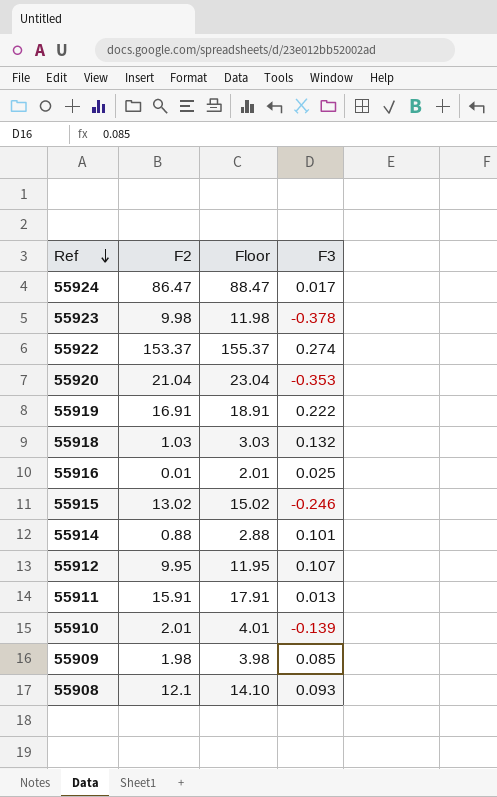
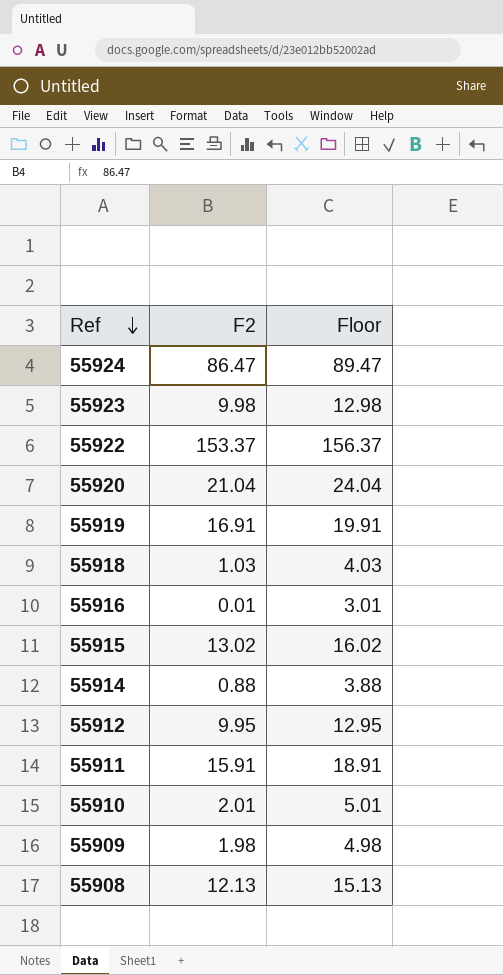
column F3 | position: 4 -> none
column Floor | formula: [F2] + 2 -> [F2] + 3
55908 | F2: 12.1 -> 12.13

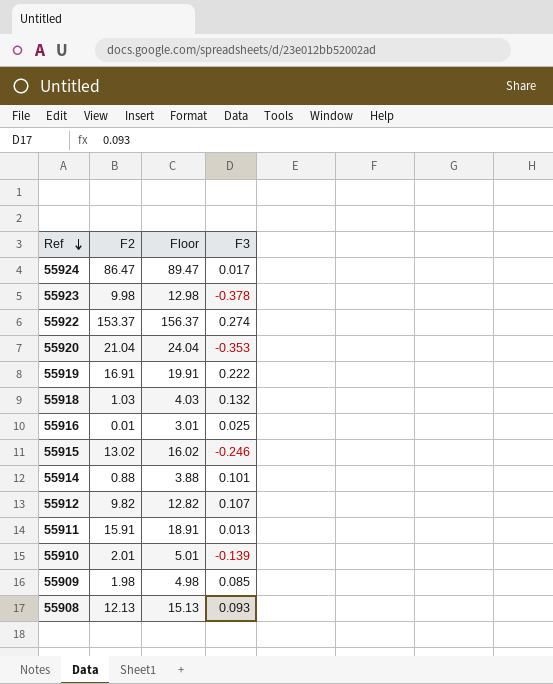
column F3 | position: none -> 4
55912 | F2: 9.95 -> 9.82
55912 | Floor: 12.95 -> 12.82

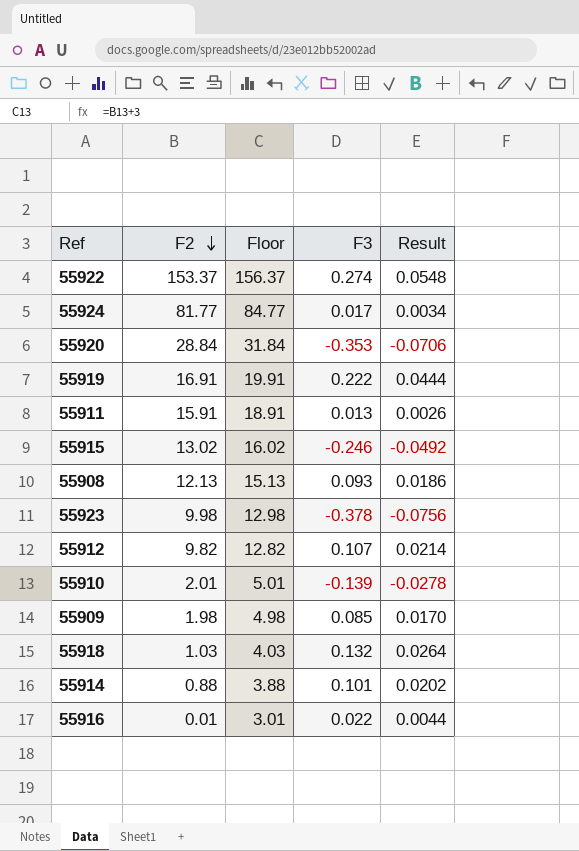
row order: Ref descending -> F2 descending
column Result | formula: none -> [F3] * 0.2
55924 | F2: 86.47 -> 81.77
55924 | Floor: 89.47 -> 84.77
55920 | F2: 21.04 -> 28.84
55920 | Floor: 24.04 -> 31.84
55916 | F3: 0.025 -> 0.022

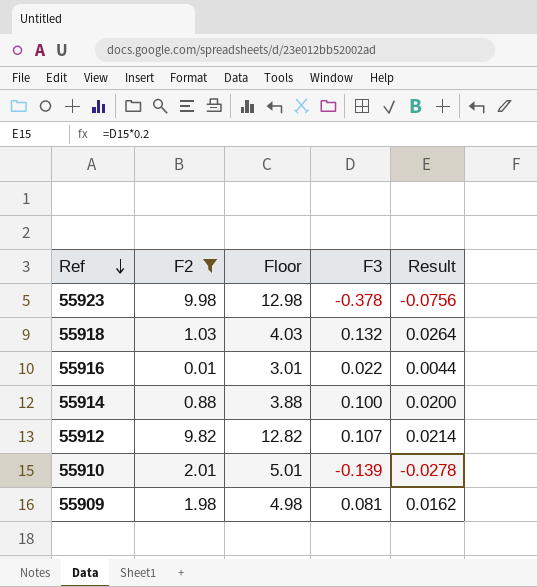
filter: none -> F2 <= 9.98
row order: F2 descending -> Ref descending
55914 | F3: 0.101 -> 0.100
55914 | Result: 0.0202 -> 0.0200
55909 | F3: 0.085 -> 0.081
55909 | Result: 0.0170 -> 0.0162

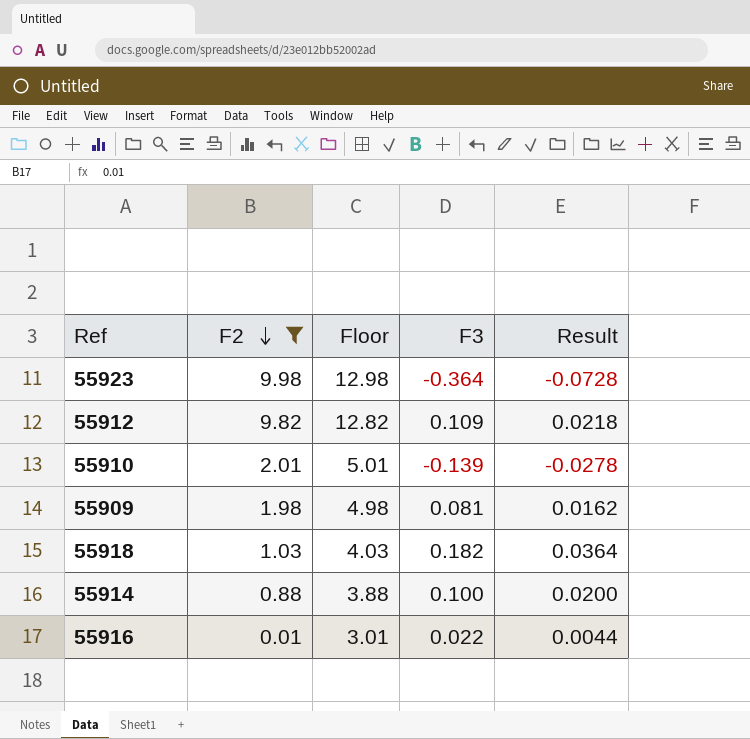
row order: Ref descending -> F2 descending
55923 | F3: -0.378 -> -0.364
55923 | Result: -0.0756 -> -0.0728
55912 | F3: 0.107 -> 0.109
55912 | Result: 0.0214 -> 0.0218
55918 | F3: 0.132 -> 0.182
55918 | Result: 0.0264 -> 0.0364

